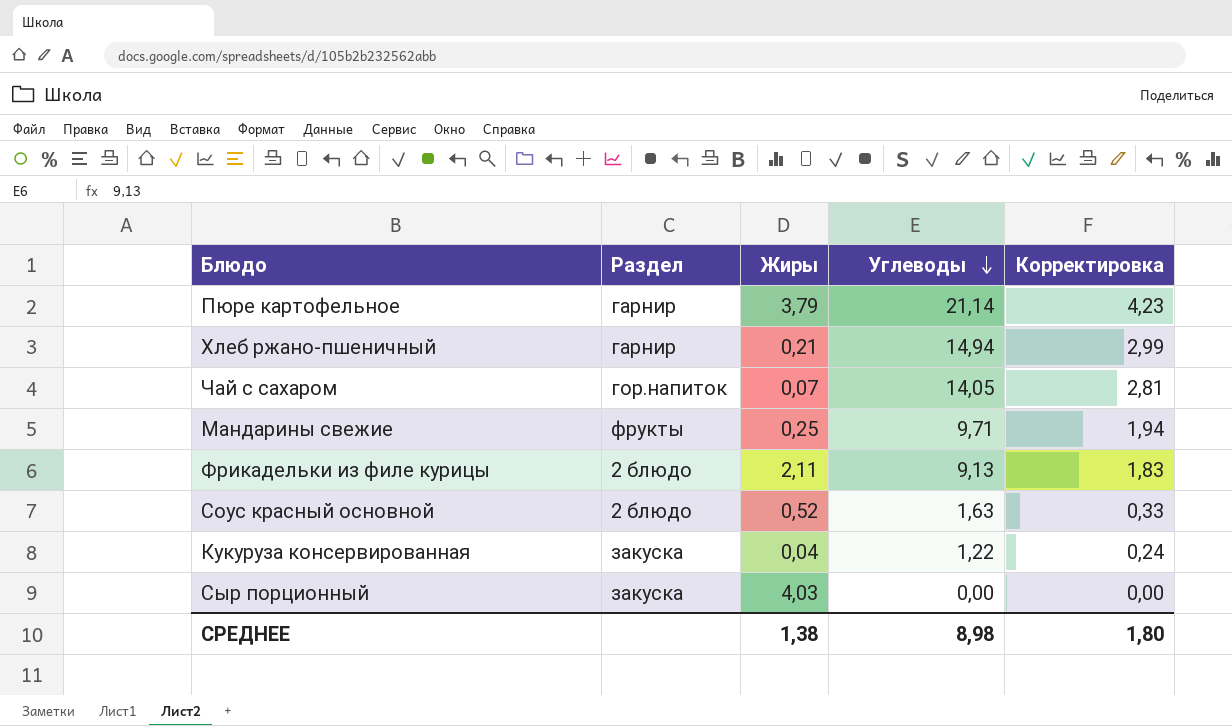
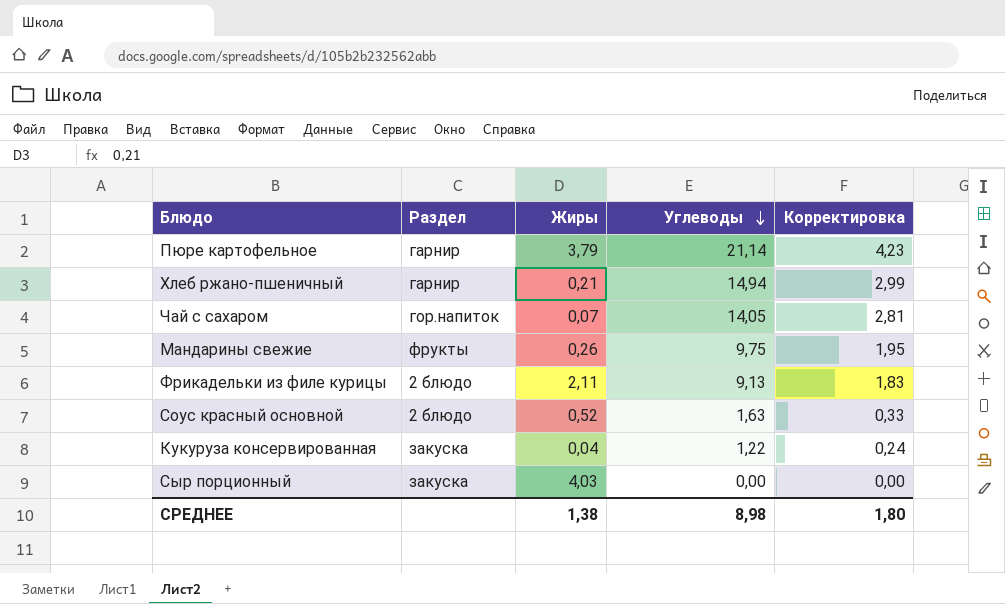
Мандарины свежие | Жиры: 0,25 -> 0,26
Мандарины свежие | Углеводы: 9,71 -> 9,75
Мандарины свежие | Корректировка: 1,94 -> 1,95

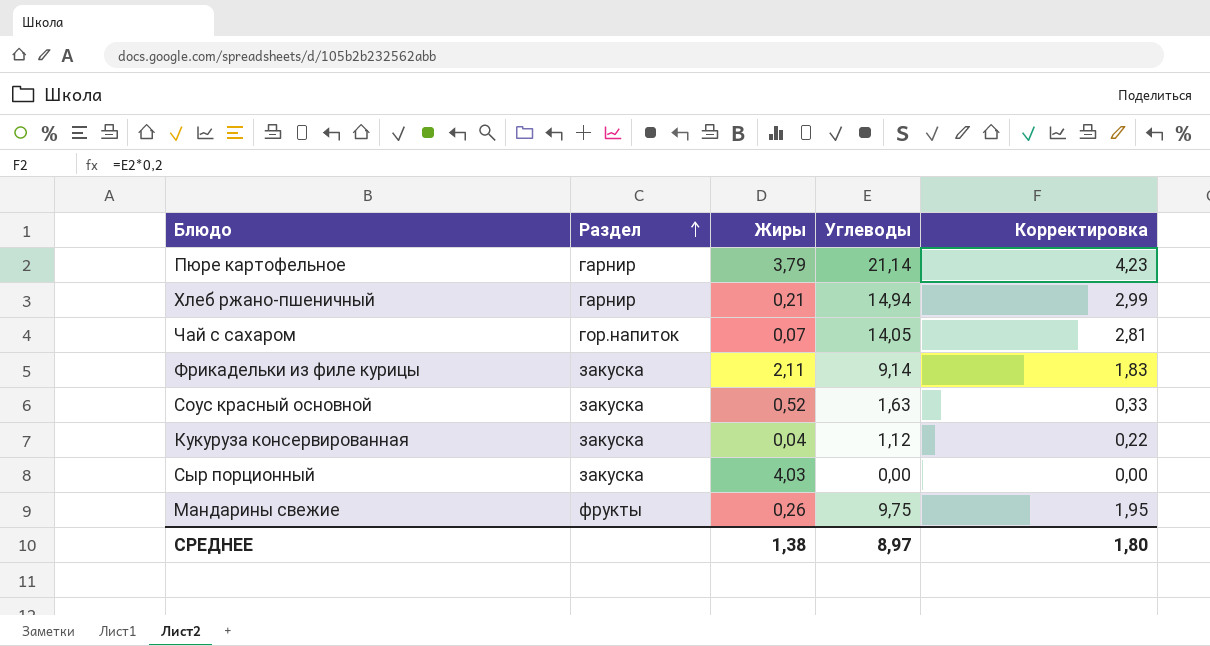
row order: Углеводы descending -> Раздел ascending
Фрикадельки из филе курицы | Раздел: 2 блюдо -> закуска
Фрикадельки из филе курицы | Углеводы: 9,13 -> 9,14
Соус красный основной | Раздел: 2 блюдо -> закуска
Кукуруза консервированная | Углеводы: 1,22 -> 1,12
Кукуруза консервированная | Корректировка: 0,24 -> 0,22
СРЕДНЕЕ | Углеводы: 8,98 -> 8,97

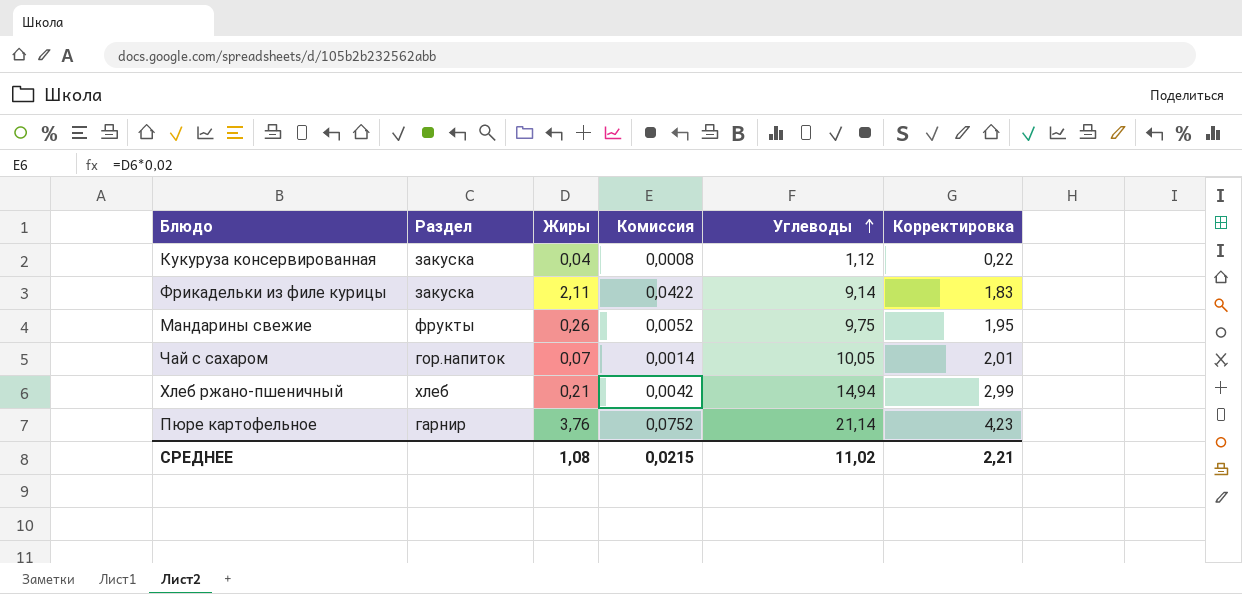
row order: Раздел ascending -> Углеводы ascending
column Комиссия | formula: none -> [Жиры] * 0,02
row Соус красный основной: закуска | 0,52 | 1,63 | 0,33 -> none
row Сыр порционный: закуска | 4,03 | 0,00 | 0,00 -> none
Чай с сахаром | Углеводы: 14,05 -> 10,05
Чай с сахаром | Корректировка: 2,81 -> 2,01
Хлеб ржано-пшеничный | Раздел: гарнир -> хлеб
Пюре картофельное | Жиры: 3,79 -> 3,76
СРЕДНЕЕ | Жиры: 1,38 -> 1,08
СРЕДНЕЕ | Углеводы: 8,97 -> 11,02
СРЕДНЕЕ | Корректировка: 1,80 -> 2,21

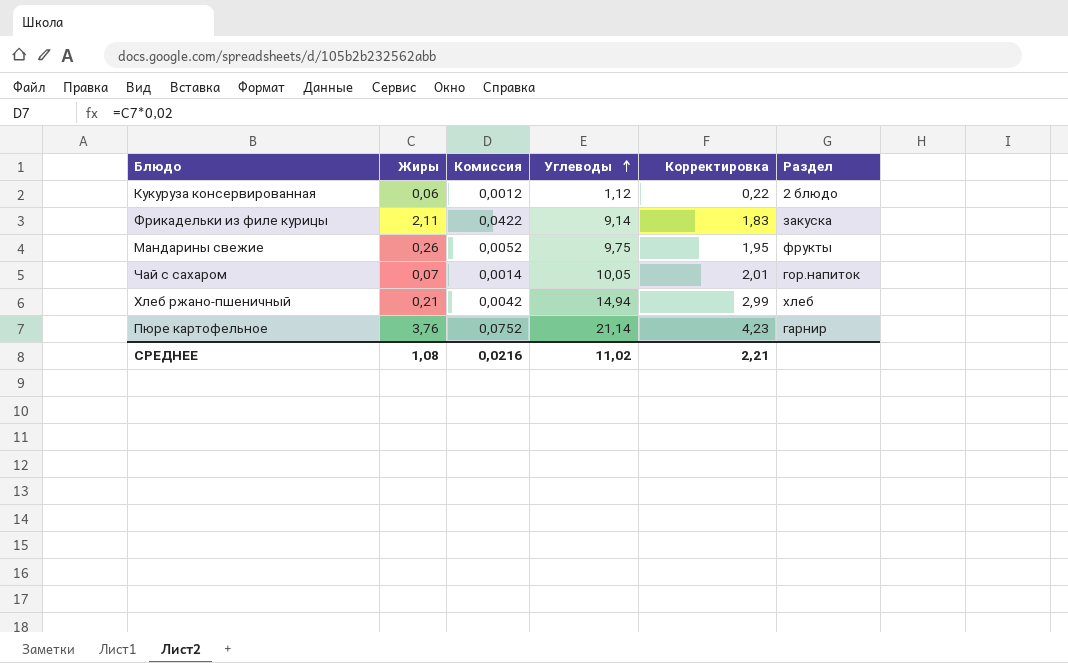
column Раздел | position: 2 -> 6
Кукуруза консервированная | Жиры: 0,04 -> 0,06
Кукуруза консервированная | Комиссия: 0,0008 -> 0,0012
Кукуруза консервированная | Раздел: закуска -> 2 блюдо
СРЕДНЕЕ | Комиссия: 0,0215 -> 0,0216

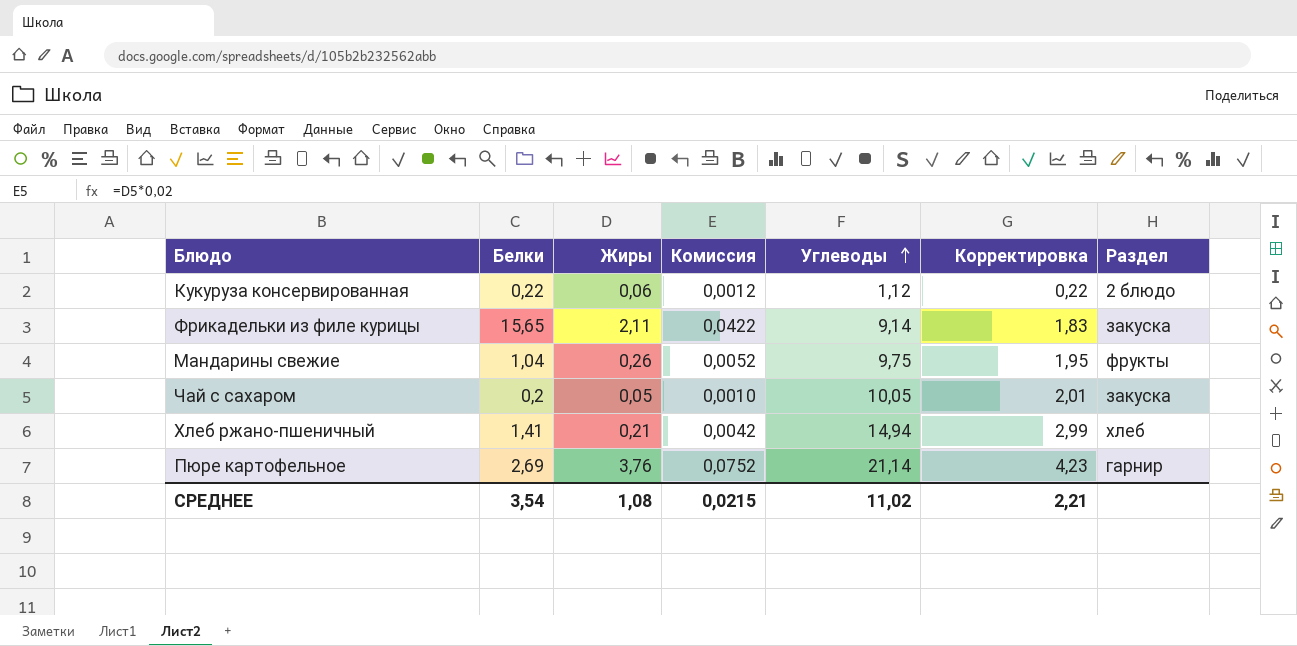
column Белки | position: none -> 2
Чай с сахаром | Жиры: 0,07 -> 0,05
Чай с сахаром | Комиссия: 0,0014 -> 0,0010
Чай с сахаром | Раздел: гор.напиток -> закуска
СРЕДНЕЕ | Комиссия: 0,0216 -> 0,0215

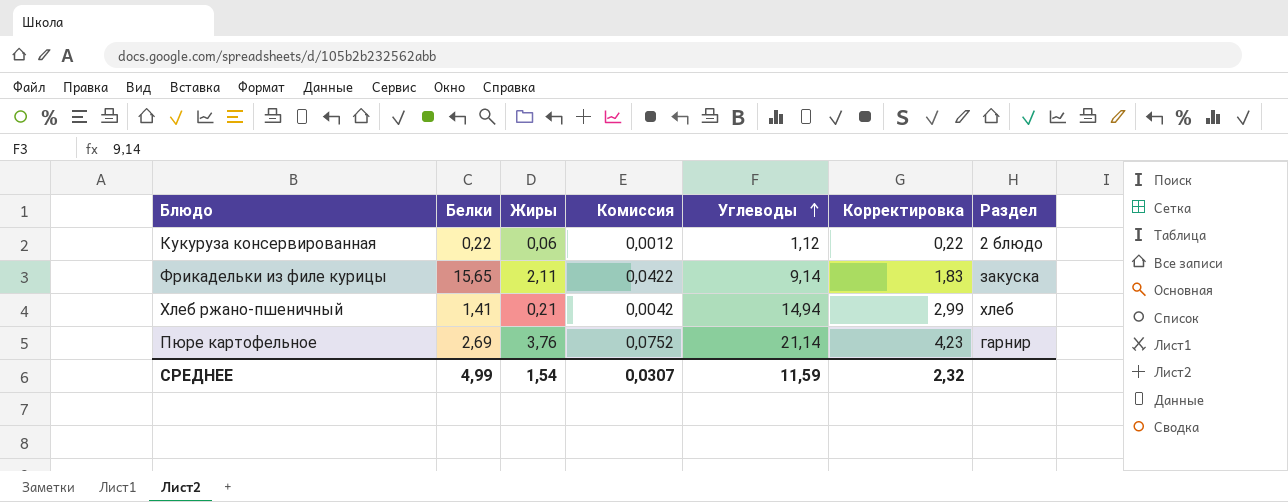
row Мандарины свежие: 1,04 | 0,26 | 0,0052 | 9,75 | 1,95 | фрукты -> none
row Чай с сахаром: 0,2 | 0,05 | 0,0010 | 10,05 | 2,01 | закуска -> none
СРЕДНЕЕ | Белки: 3,54 -> 4,99
СРЕДНЕЕ | Жиры: 1,08 -> 1,54
СРЕДНЕЕ | Комиссия: 0,0215 -> 0,0307
СРЕДНЕЕ | Углеводы: 11,02 -> 11,59
СРЕДНЕЕ | Корректировка: 2,21 -> 2,32

